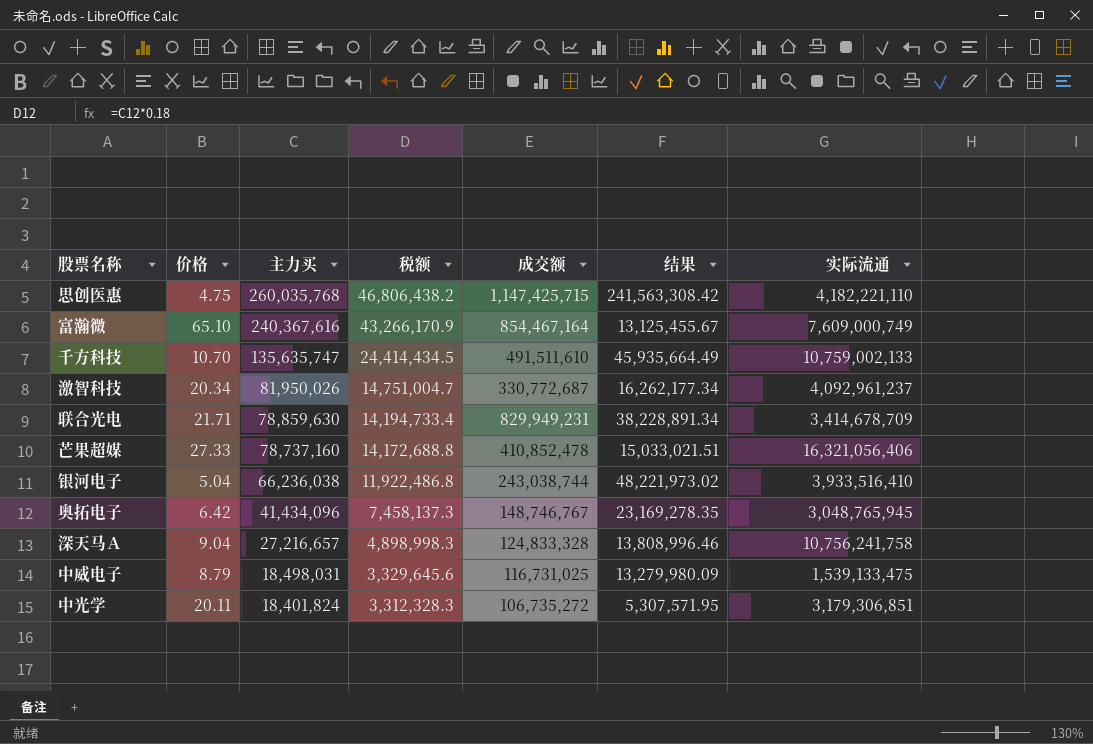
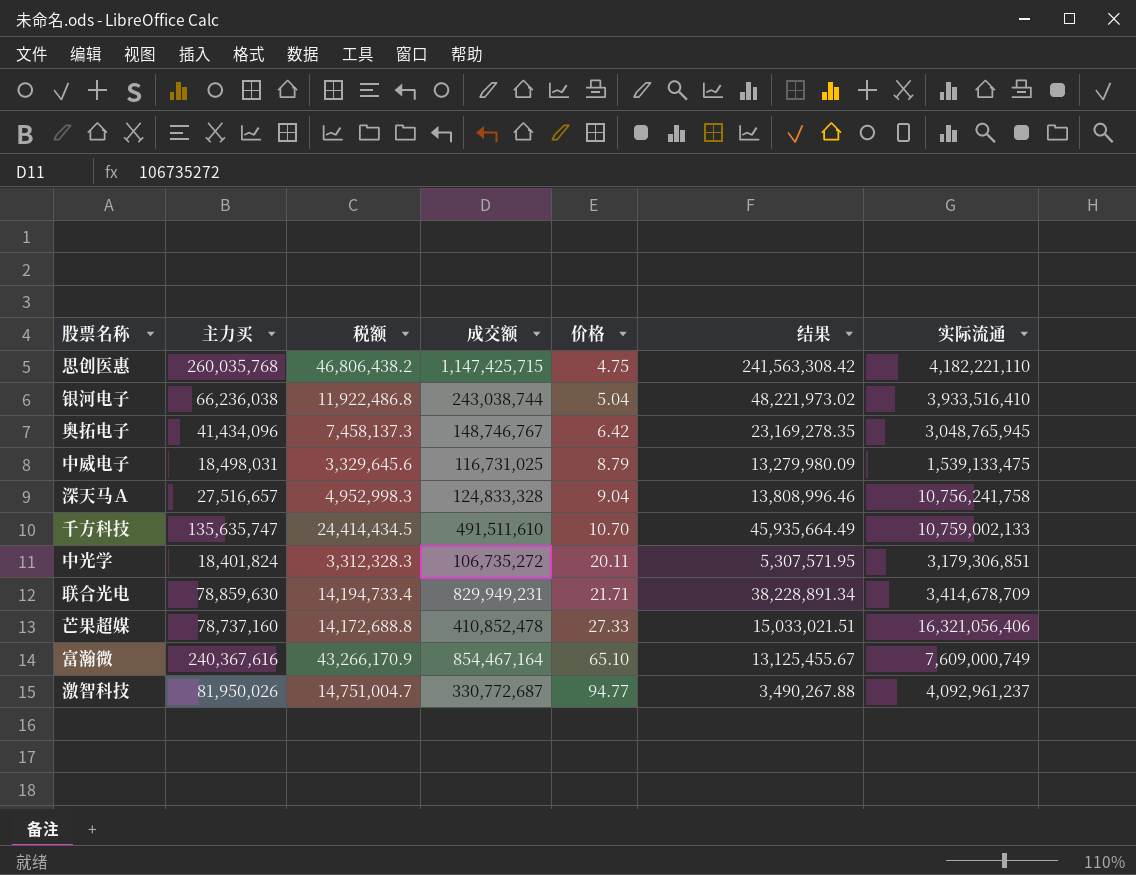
row order: 主力买 descending -> 价格 ascending
column 价格 | position: 2 -> 5
深天马Ａ | 主力买: 27,216,657 -> 27,516,657
深天马Ａ | 税额: 4,898,998.3 -> 4,952,998.3
激智科技 | 价格: 20.34 -> 94.77
激智科技 | 结果: 16,262,177.34 -> 3,490,267.88

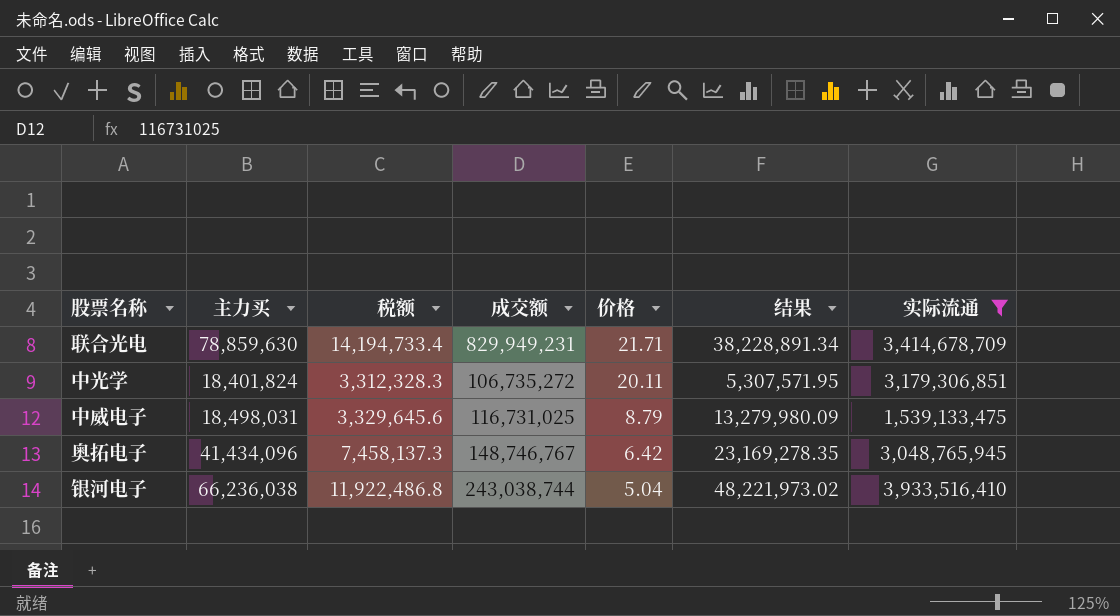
filter: none -> 实际流通 <= 3,933,516,410
row order: 价格 ascending -> 价格 descending

